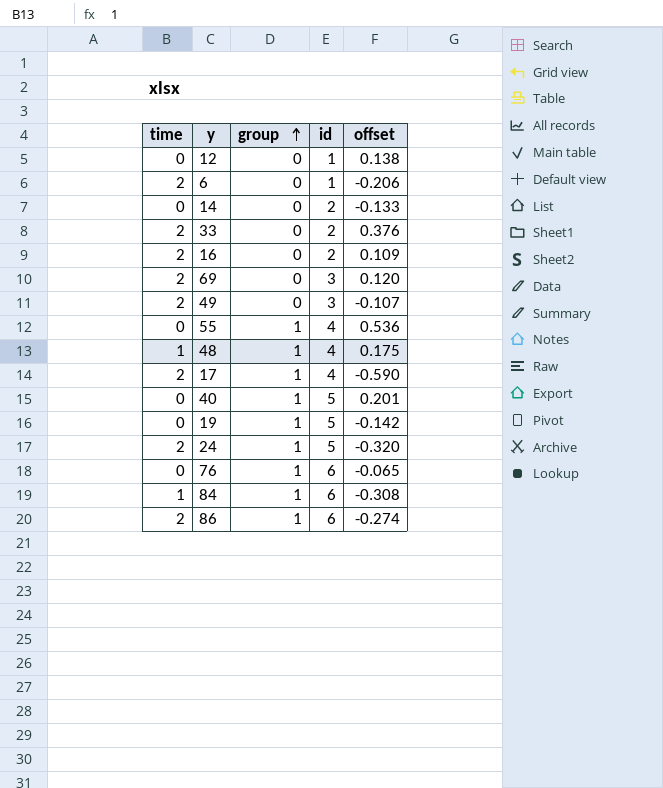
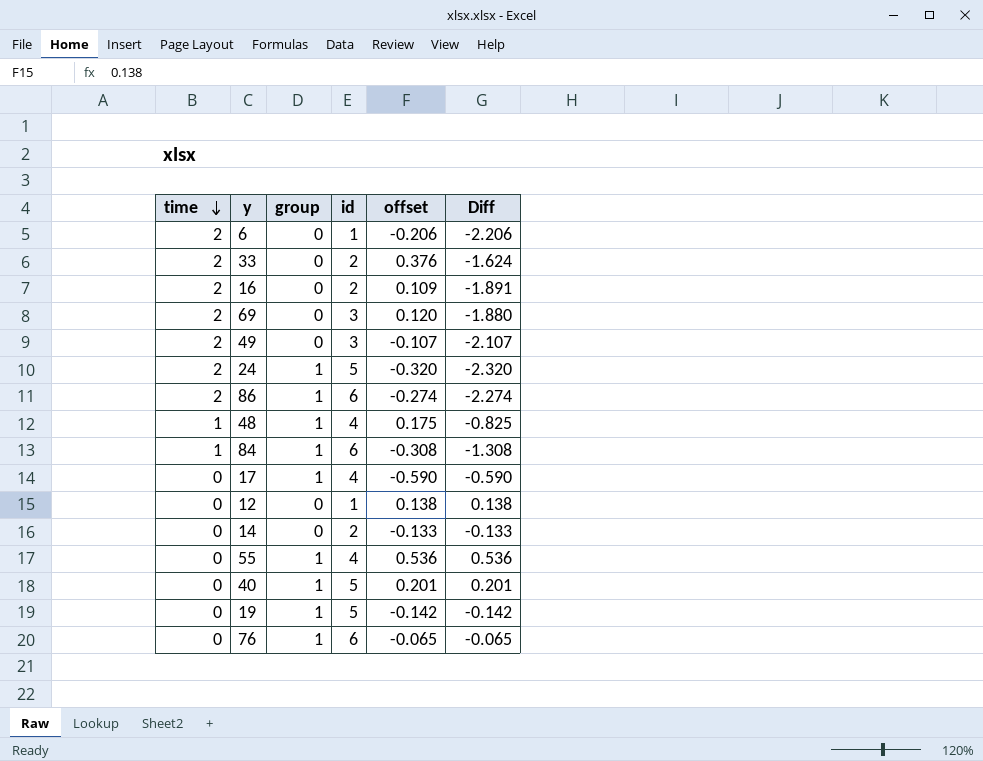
row order: group ascending -> time descending
column Diff | formula: none -> [offset] - [time]
17 | time: 2 -> 0

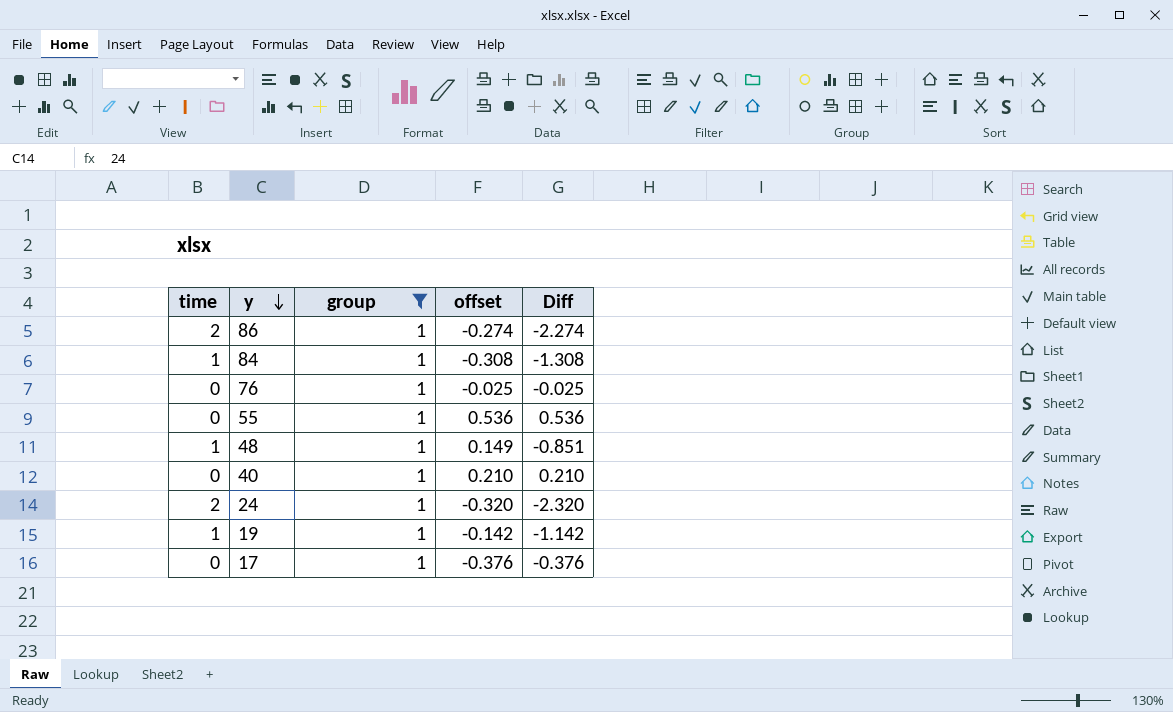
filter: none -> group = 1
row order: time descending -> y descending
column id | position: 4 -> none
76 | offset: -0.065 -> -0.025
76 | Diff: -0.065 -> -0.025
48 | offset: 0.175 -> 0.149
48 | Diff: -0.825 -> -0.851
40 | offset: 0.201 -> 0.210
40 | Diff: 0.201 -> 0.210
19 | time: 0 -> 1
19 | Diff: -0.142 -> -1.142
17 | offset: -0.590 -> -0.376
17 | Diff: -0.590 -> -0.376

